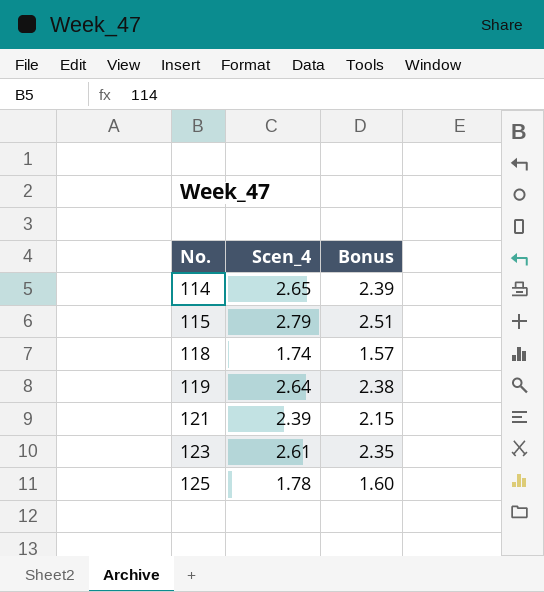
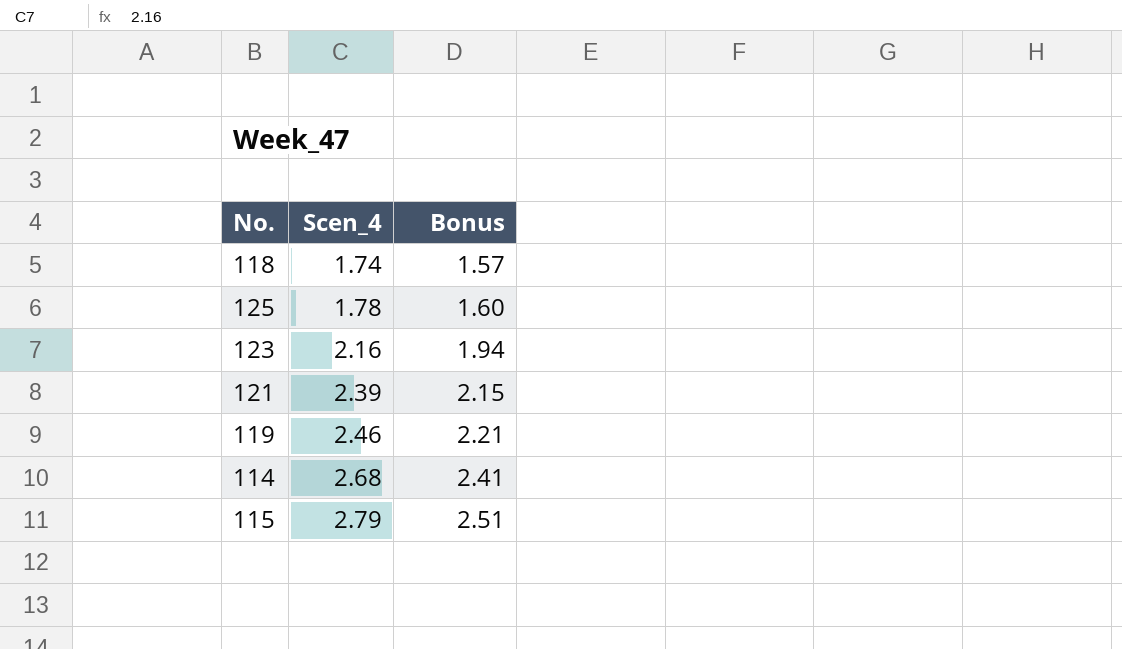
row order: No. ascending -> Scen_4 ascending
123 | Scen_4: 2.61 -> 2.16
123 | Bonus: 2.35 -> 1.94
119 | Scen_4: 2.64 -> 2.46
119 | Bonus: 2.38 -> 2.21
114 | Scen_4: 2.65 -> 2.68
114 | Bonus: 2.39 -> 2.41

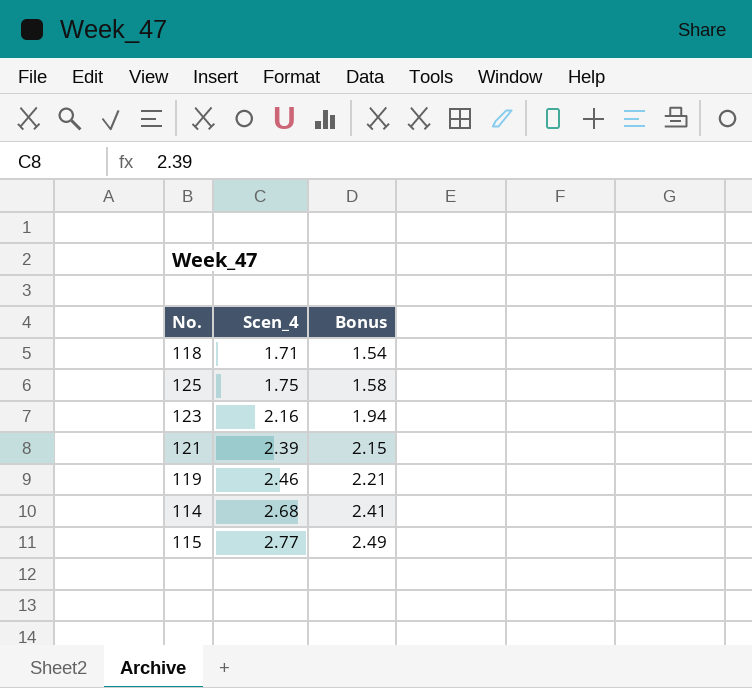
118 | Scen_4: 1.74 -> 1.71
118 | Bonus: 1.57 -> 1.54
125 | Scen_4: 1.78 -> 1.75
125 | Bonus: 1.60 -> 1.58
115 | Scen_4: 2.79 -> 2.77
115 | Bonus: 2.51 -> 2.49

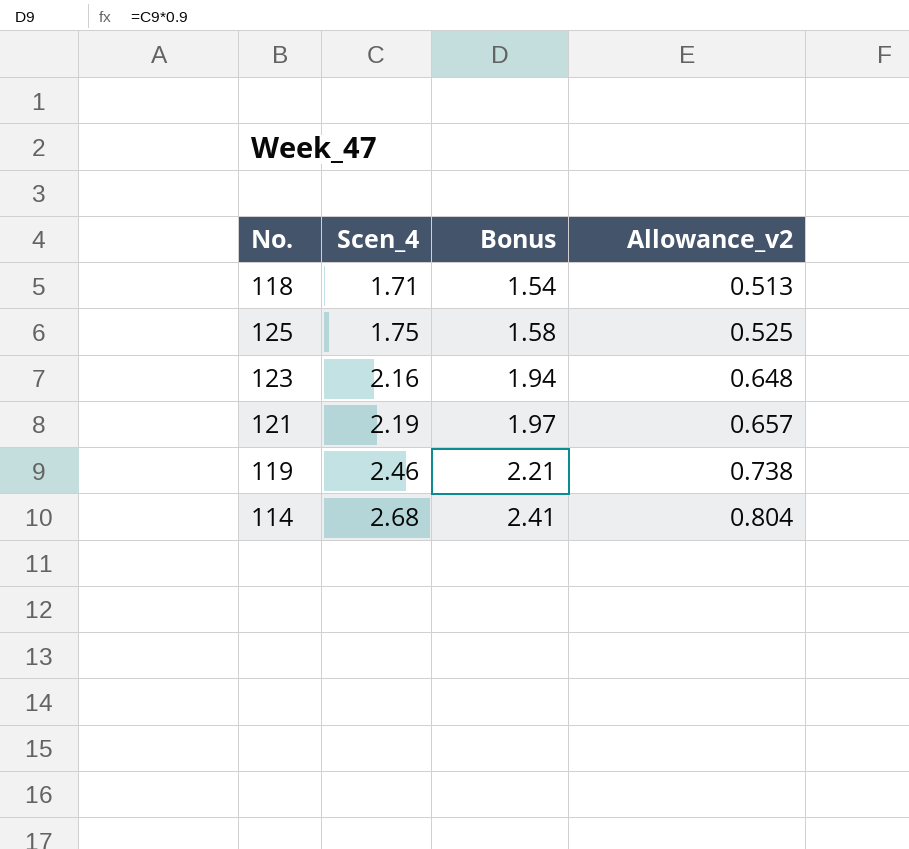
column Allowance_v2 | formula: none -> [Scen_4] * 0.3
row 115: 2.77 | 2.49 -> none
121 | Scen_4: 2.39 -> 2.19
121 | Bonus: 2.15 -> 1.97

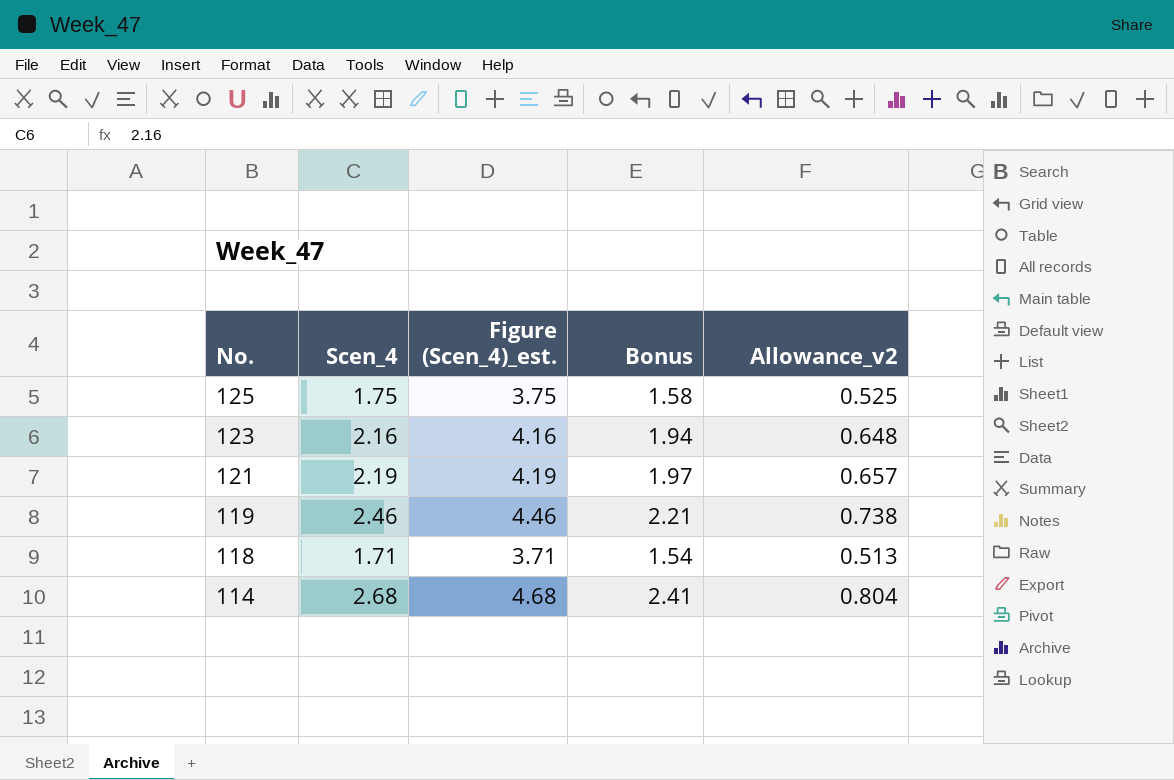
row order: Scen_4 ascending -> No. descending
column Figure (Scen_4)_est. | formula: none -> [Scen_4] + 2

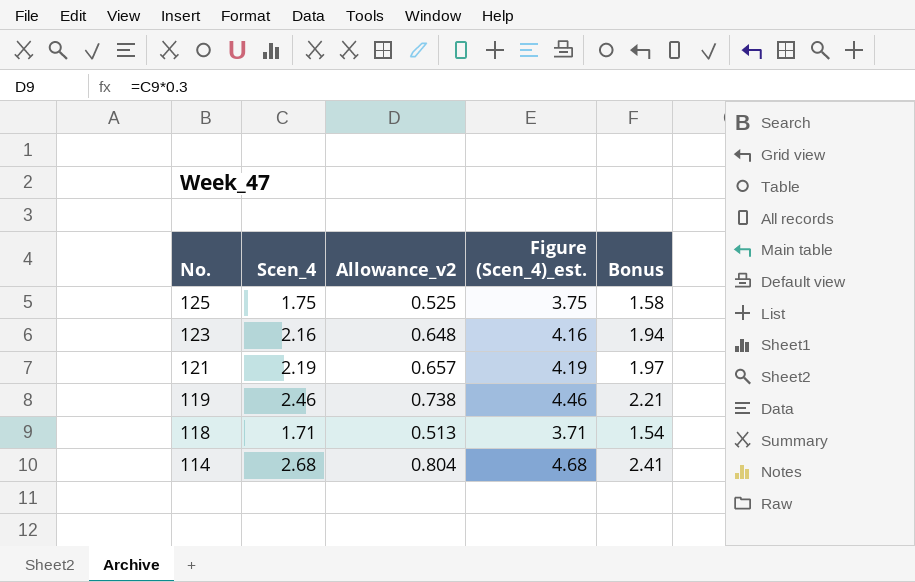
column Allowance_v2 | position: 5 -> 3

